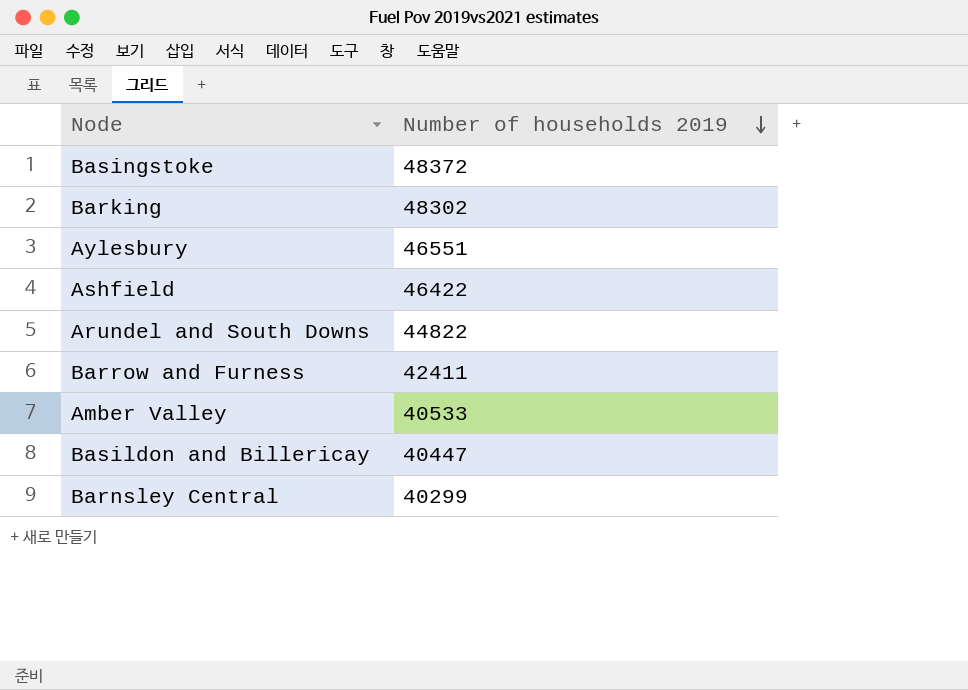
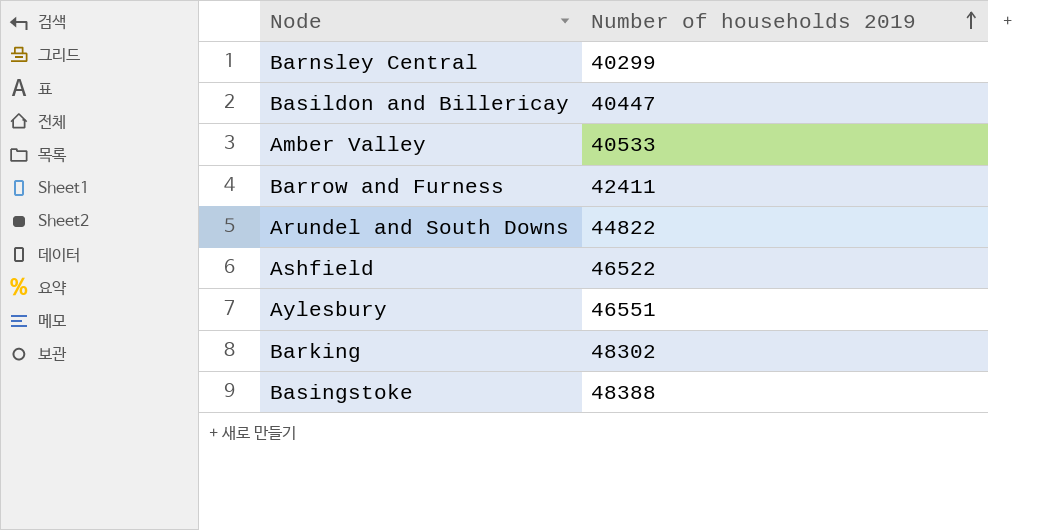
row order: Number of households 2019 descending -> Number of households 2019 ascending
Ashfield | Number of households 2019: 46422 -> 46522
Basingstoke | Number of households 2019: 48372 -> 48388

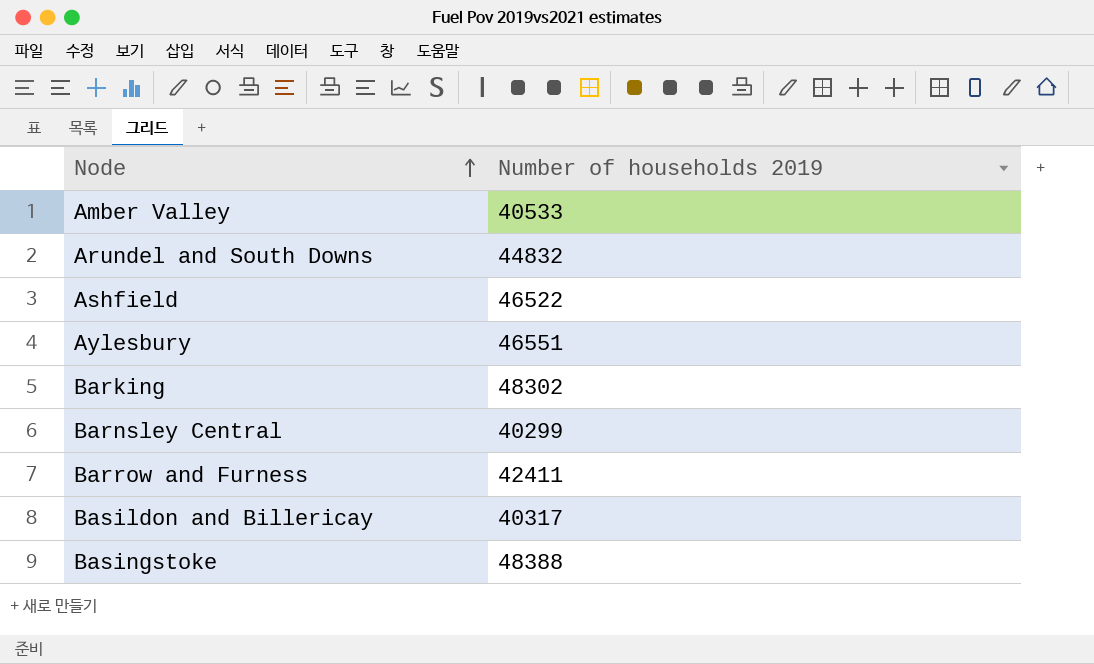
row order: Number of households 2019 ascending -> Node ascending
Arundel and South Downs | Number of households 2019: 44822 -> 44832
Basildon and Billericay | Number of households 2019: 40447 -> 40317

